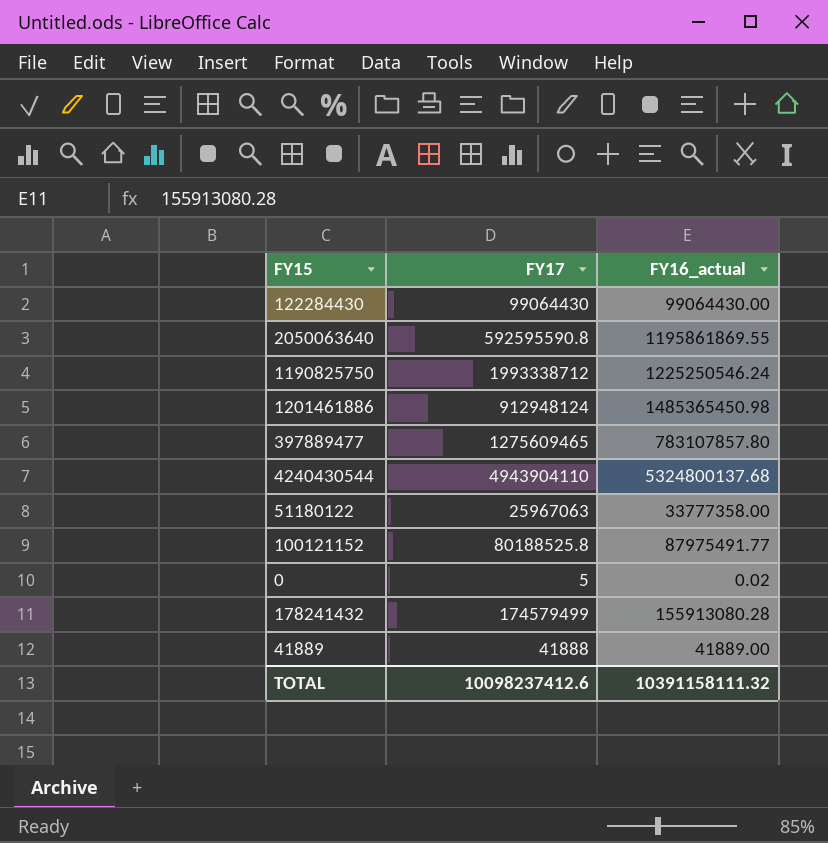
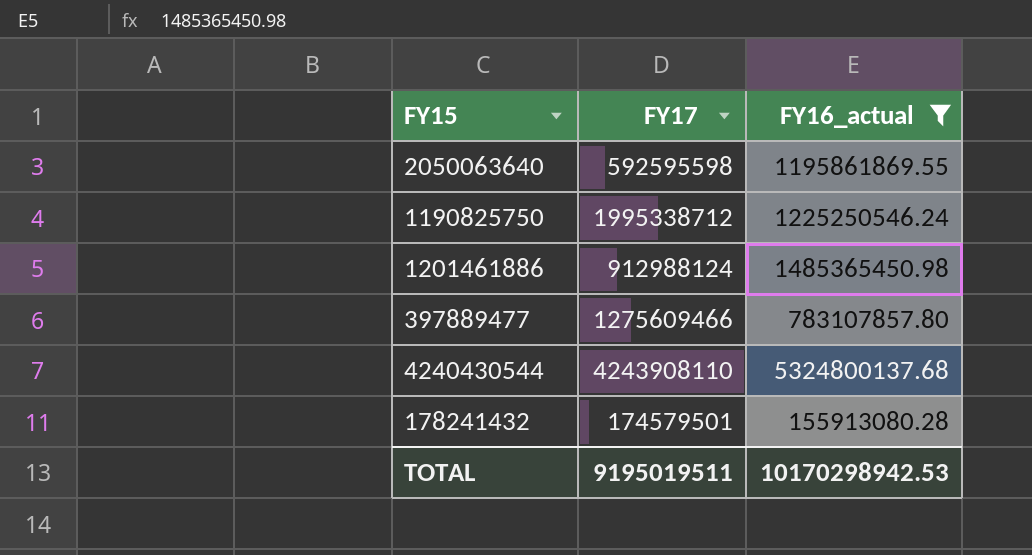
filter: none -> FY16_actual >= 155913080.28
2050063640 | FY17: 592595590.8 -> 592595598
1190825750 | FY17: 1993338712 -> 1995338712
1201461886 | FY17: 912948124 -> 912988124
397889477 | FY17: 1275609465 -> 1275609466
4240430544 | FY17: 4943904110 -> 4243908110
178241432 | FY17: 174579499 -> 174579501
TOTAL | FY17: 10098237412.6 -> 9195019511
TOTAL | FY16_actual: 10391158111.32 -> 10170298942.53

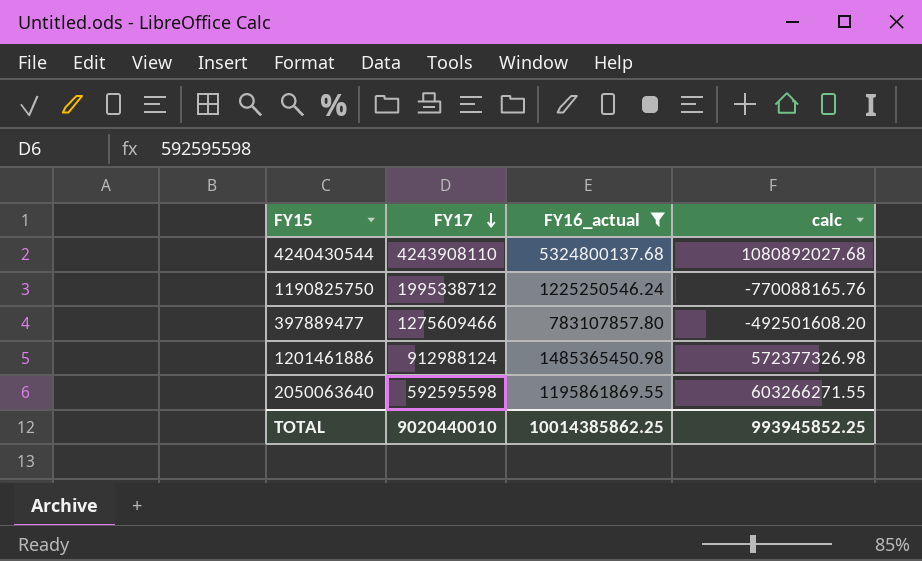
row order: none -> FY17 descending
column calc | formula: none -> [FY16_actual] - [FY17]
row 178241432: 174579501 | 155913080.28 -> none
TOTAL | FY17: 9195019511 -> 9020440010
TOTAL | FY16_actual: 10170298942.53 -> 10014385862.25

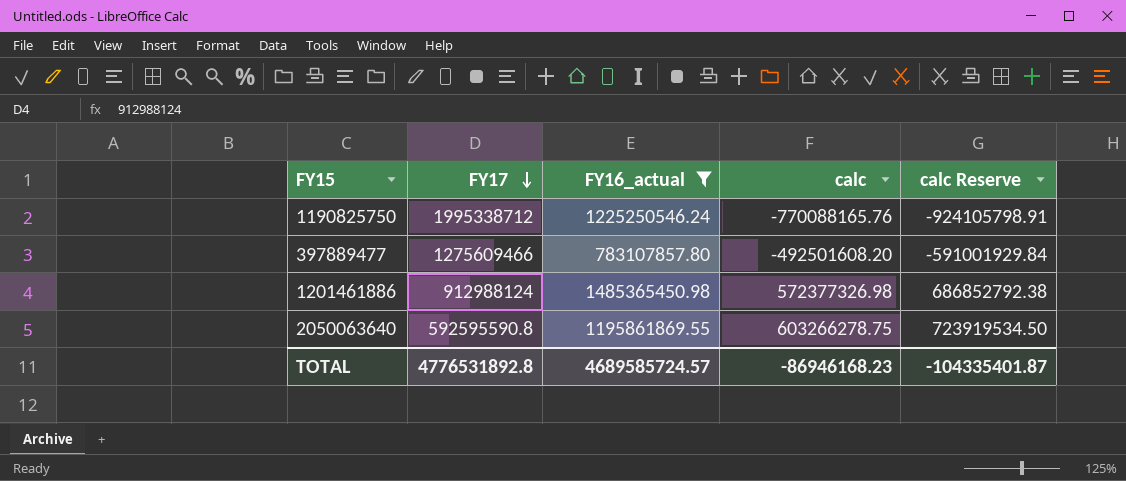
column calc Reserve | formula: none -> [calc] * 1.2
row 4240430544: 4243908110 | 5324800137.68 | 1080892027.68 -> none
2050063640 | FY17: 592595598 -> 592595590.8
2050063640 | calc: 603266271.55 -> 603266278.75
TOTAL | FY17: 9020440010 -> 4776531892.8
TOTAL | FY16_actual: 10014385862.25 -> 4689585724.57
TOTAL | calc: 993945852.25 -> -86946168.23

